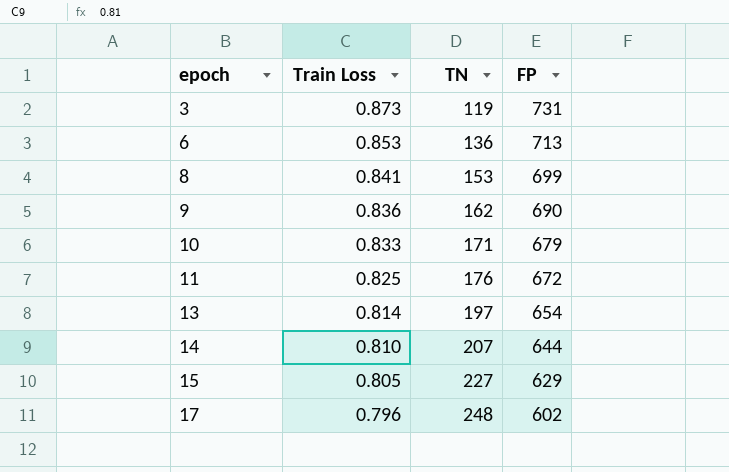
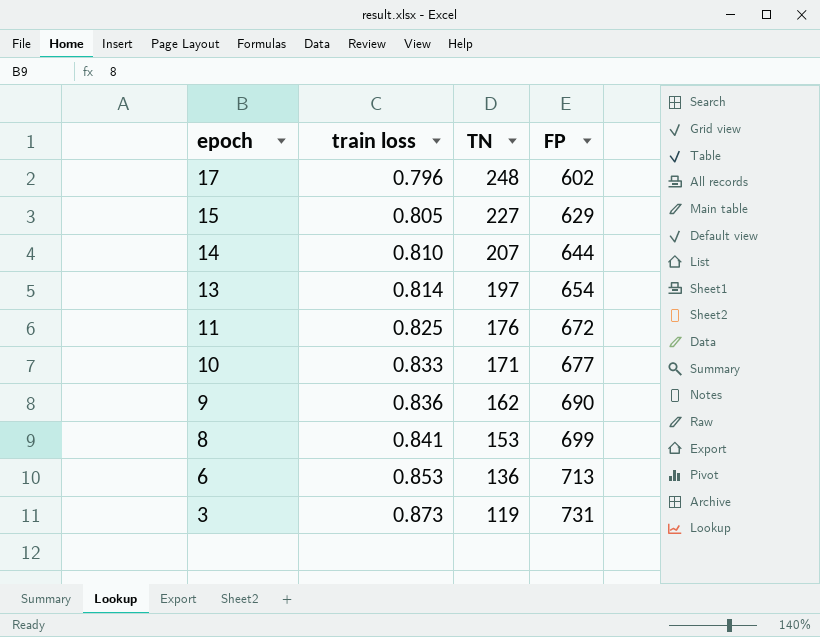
row order: epoch ascending -> epoch descending
column name: Train Loss -> train loss
10 | FP: 679 -> 677

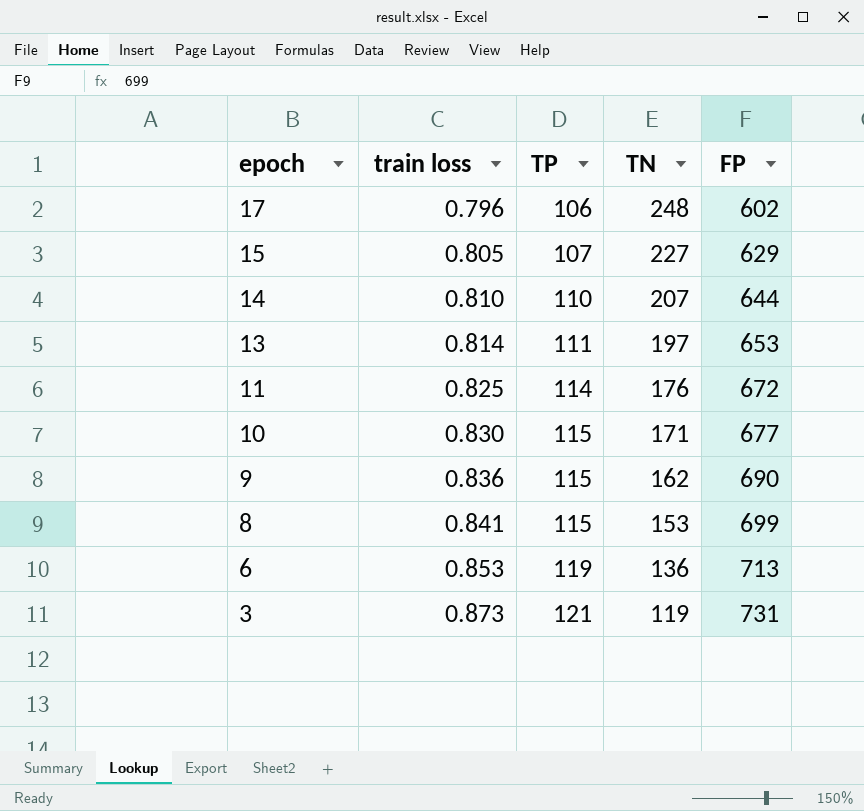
column TP | position: none -> 3
13 | FP: 654 -> 653
10 | train loss: 0.833 -> 0.830

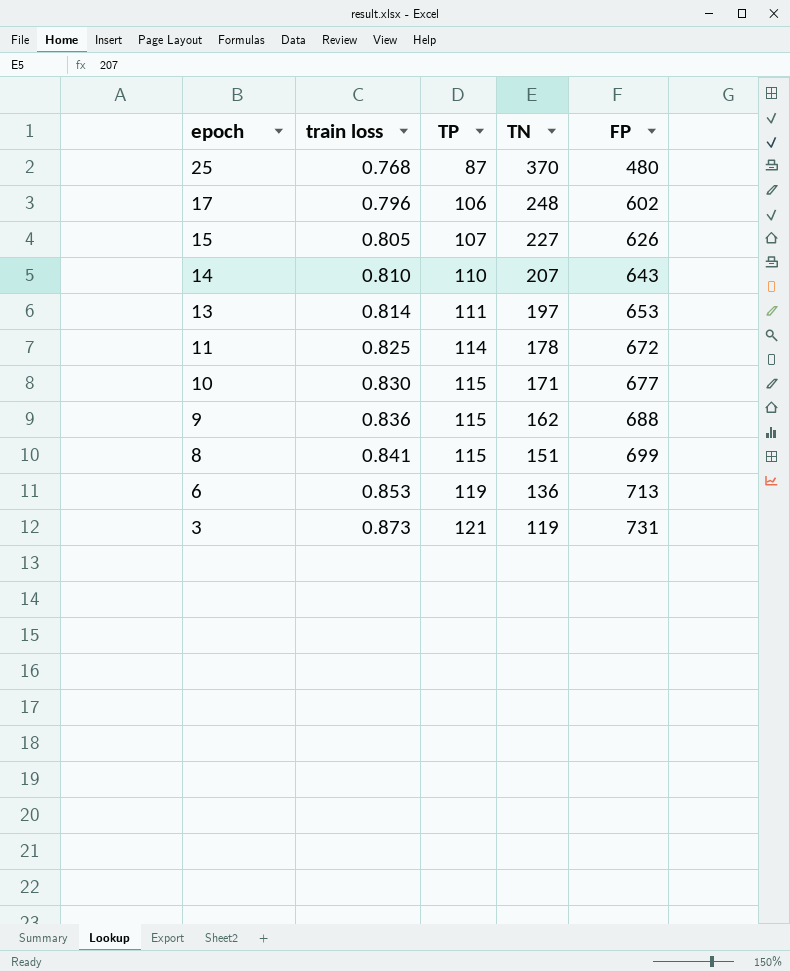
row 25: none -> 0.768 | 87 | 370 | 480
15 | FP: 629 -> 626
14 | FP: 644 -> 643
11 | TN: 176 -> 178
9 | FP: 690 -> 688
8 | TN: 153 -> 151

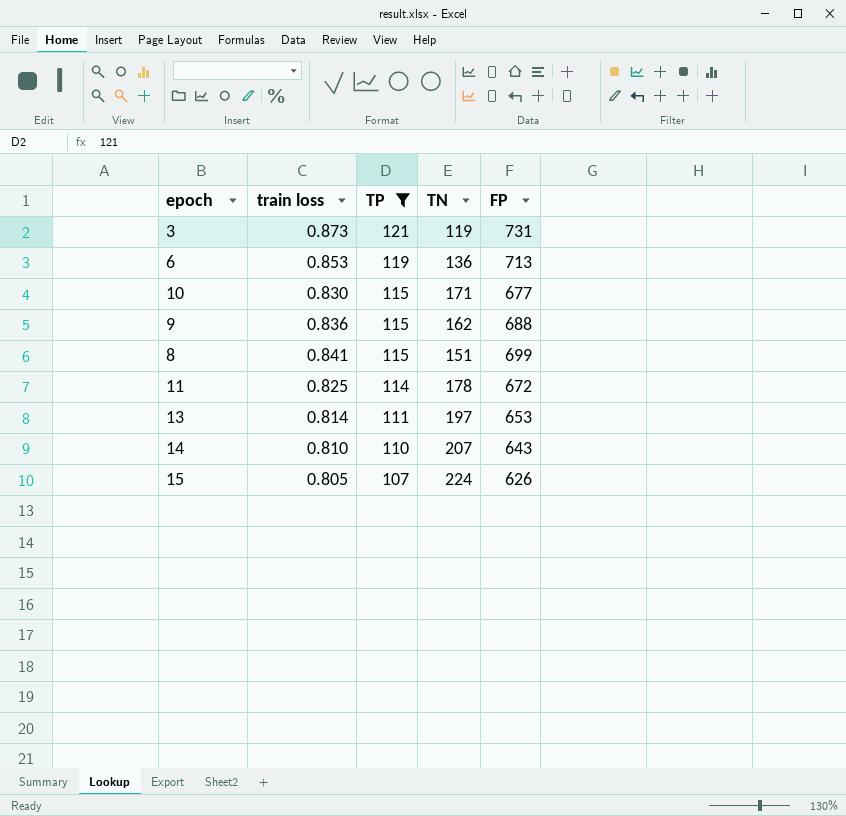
filter: none -> TP >= 107
row order: epoch descending -> TP descending
15 | TN: 227 -> 224

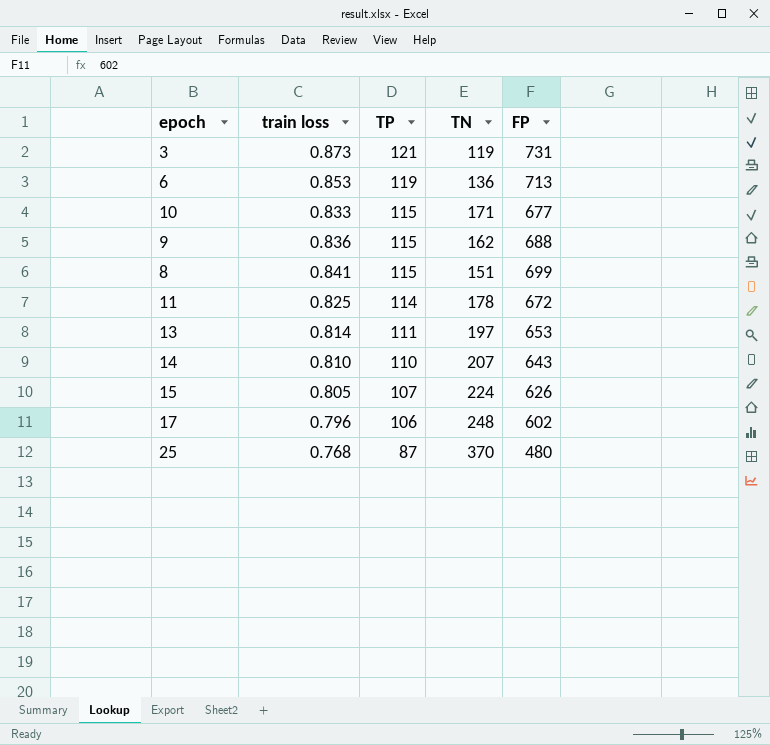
filter: TP >= 107 -> none
10 | train loss: 0.830 -> 0.833

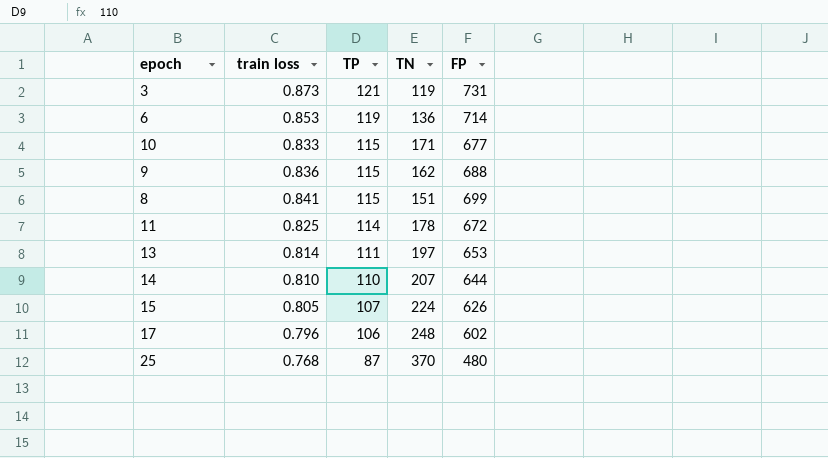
6 | FP: 713 -> 714
14 | FP: 643 -> 644

